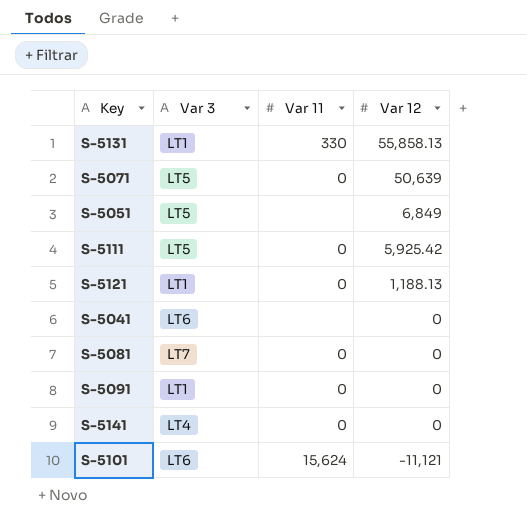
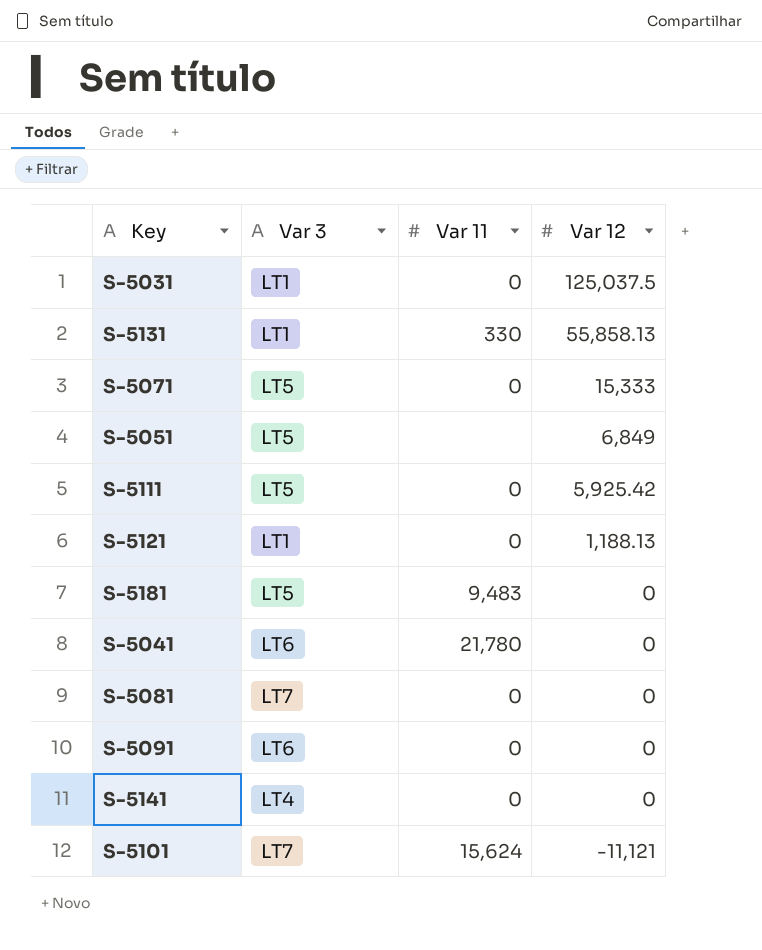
row S-5031: none -> LT1 | 0 | 125,037.5
S-5071 | Var 12: 50,639 -> 15,333
row S-5181: none -> LT5 | 9,483 | 0
S-5041 | Var 11: none -> 21,780
S-5091 | Var 3: LT1 -> LT6
S-5101 | Var 3: LT6 -> LT7

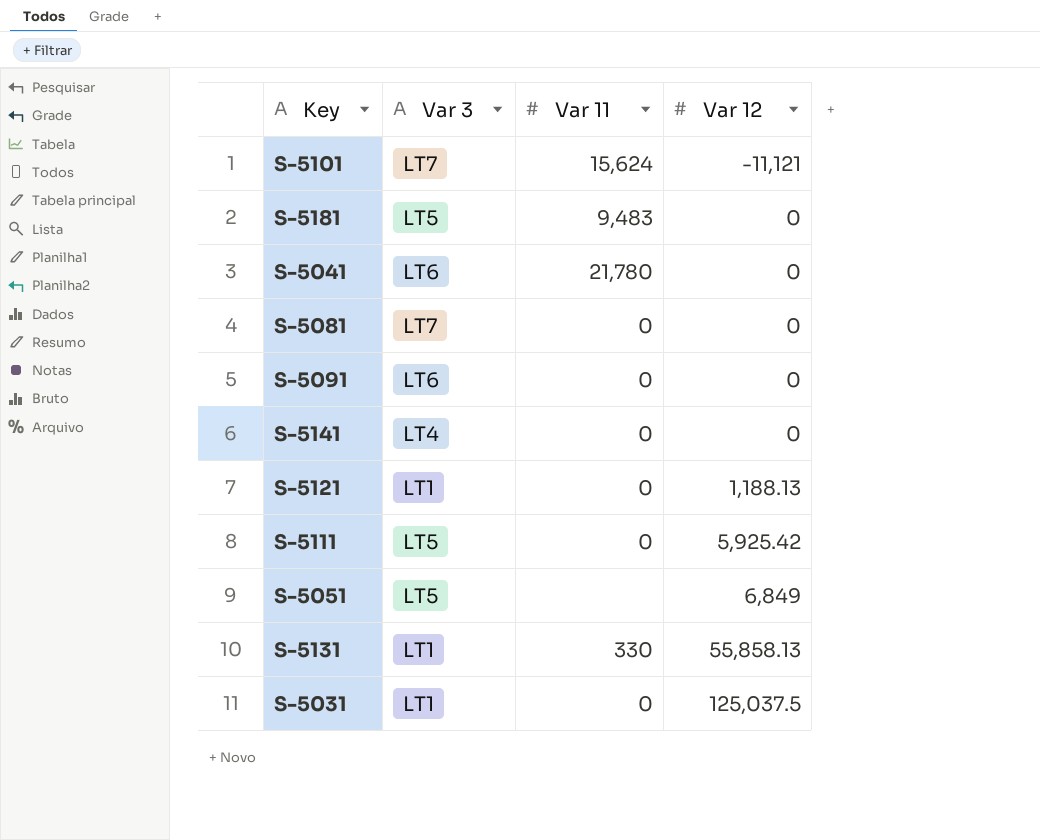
row order: Var 12 descending -> Var 12 ascending
row S-5071: LT5 | 0 | 15,333 -> none

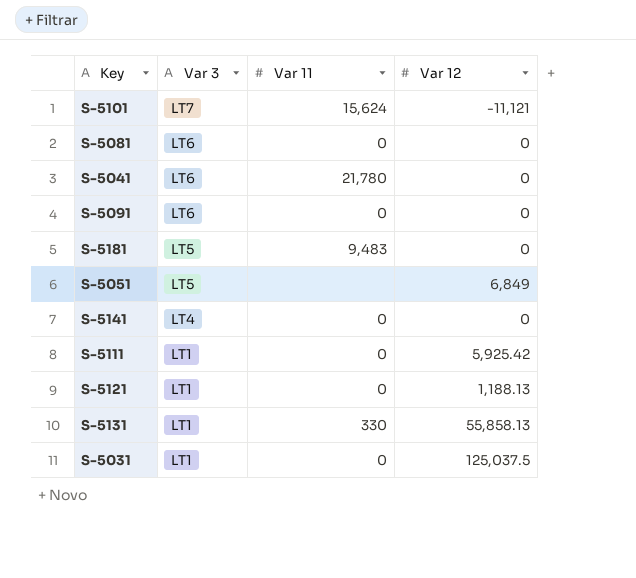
row order: Var 12 ascending -> Var 3 descending
S-5081 | Var 3: LT7 -> LT6
S-5111 | Var 3: LT5 -> LT1

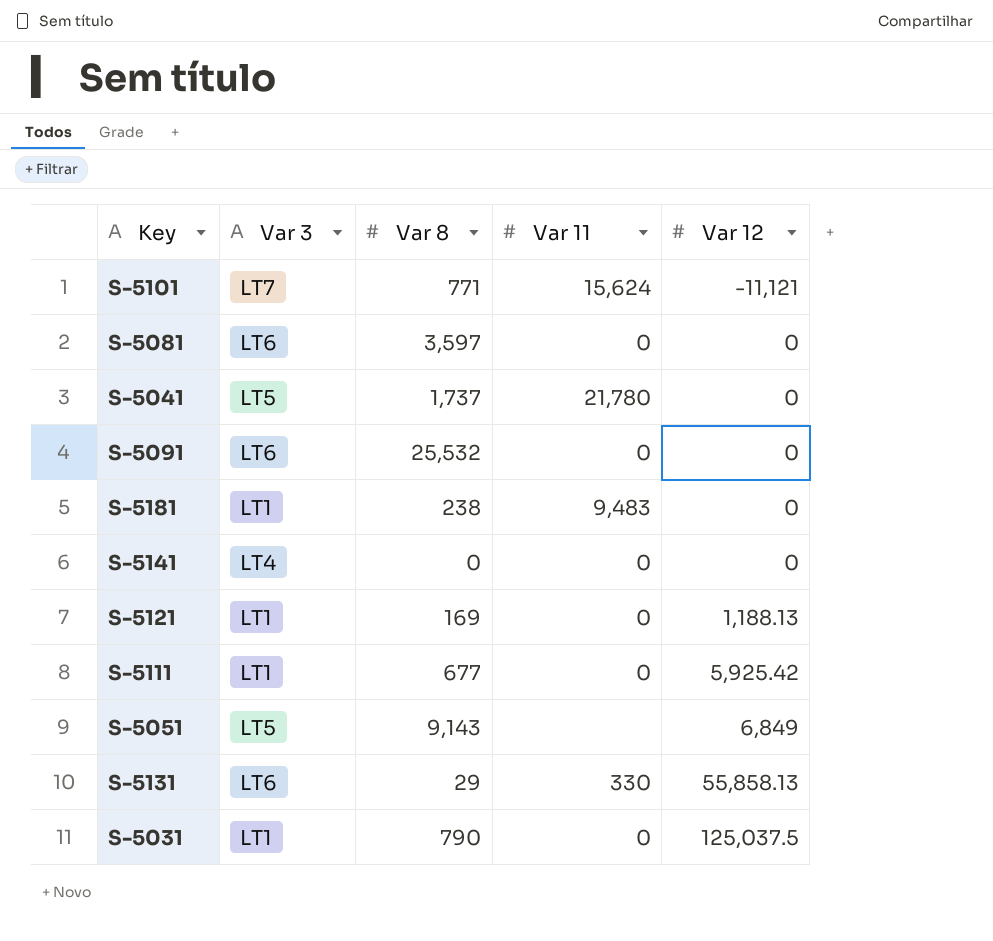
row order: Var 3 descending -> Var 12 ascending
column Var 8 | position: none -> 3
S-5041 | Var 3: LT6 -> LT5
S-5181 | Var 3: LT5 -> LT1
S-5131 | Var 3: LT1 -> LT6

